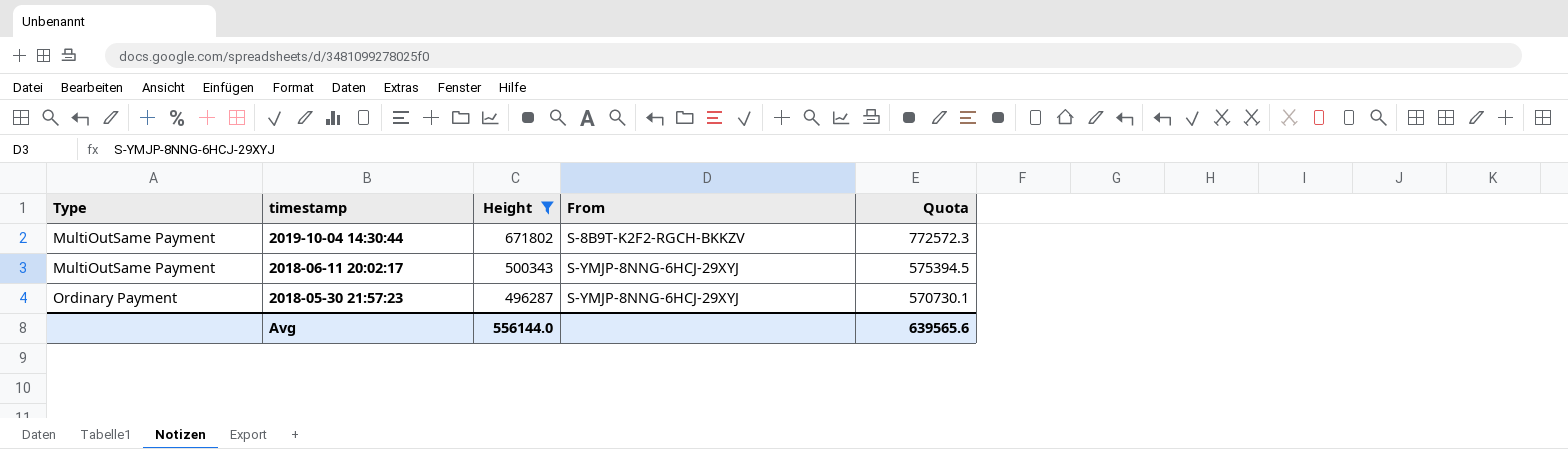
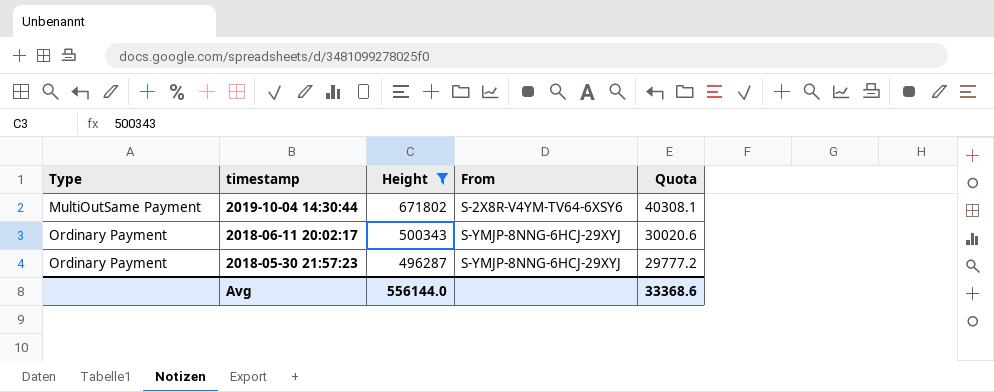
column Quota | formula: [Height] * 1.15 -> [Height] * 0.06
2019-10-04 14:30:44 | From: S-8B9T-K2F2-RGCH-BKKZV -> S-2X8R-V4YM-TV64-6XSY6
2018-06-11 20:02:17 | Type: MultiOutSame Payment -> Ordinary Payment
Avg | Quota: 639565.6 -> 33368.6

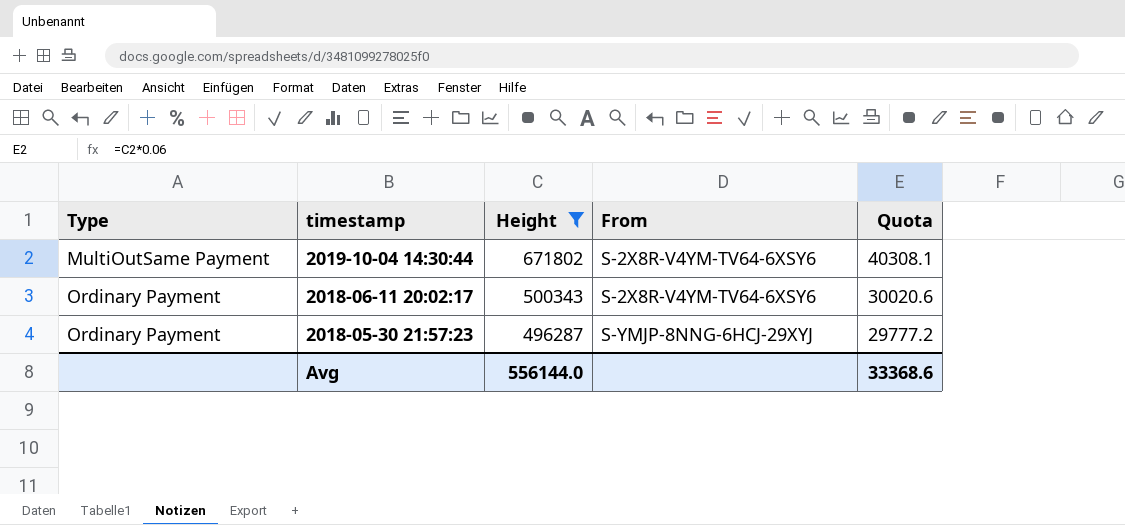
2018-06-11 20:02:17 | From: S-YMJP-8NNG-6HCJ-29XYJ -> S-2X8R-V4YM-TV64-6XSY6

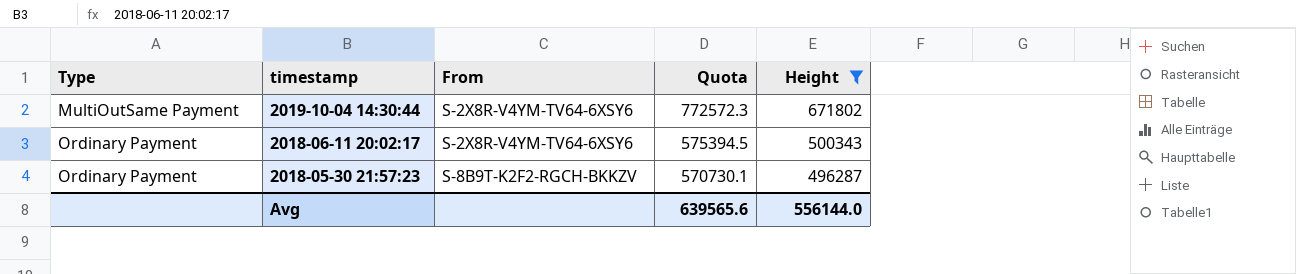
column Quota | formula: [Height] * 0.06 -> [Height] * 1.15
column Height | position: 3 -> 5
2018-05-30 21:57:23 | From: S-YMJP-8NNG-6HCJ-29XYJ -> S-8B9T-K2F2-RGCH-BKKZV
Avg | Quota: 33368.6 -> 639565.6

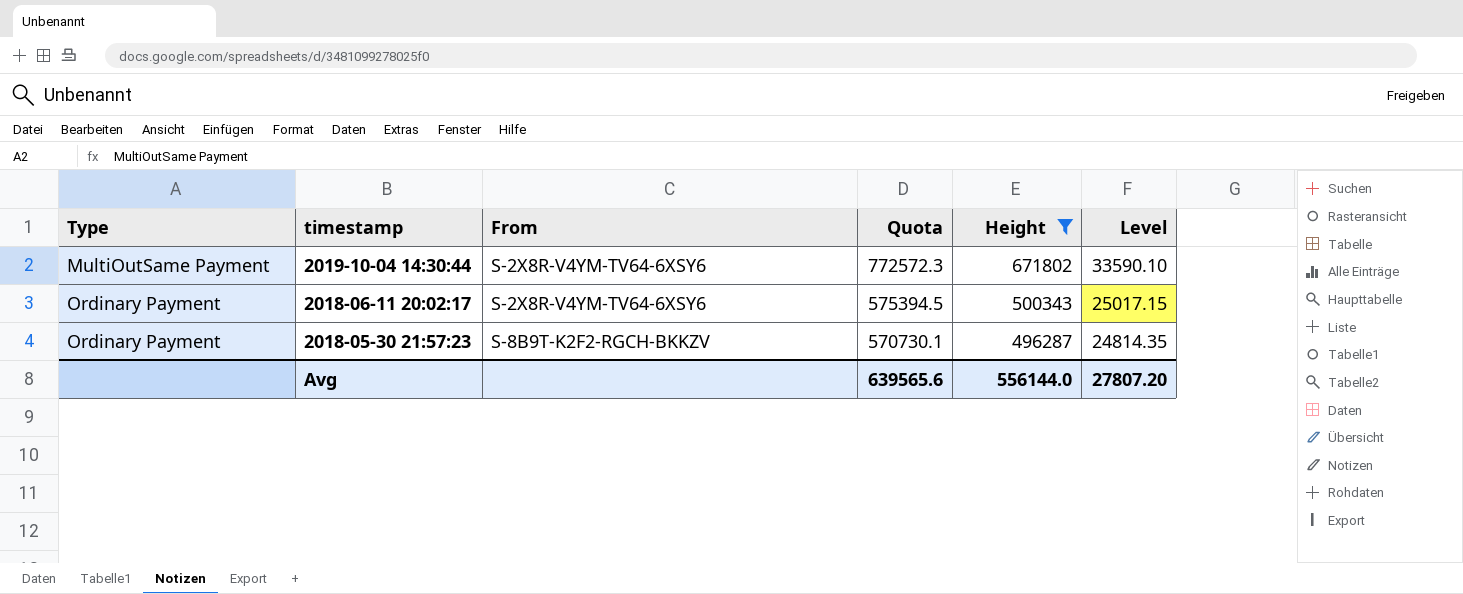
column Level | formula: none -> [Height] * 0.05

